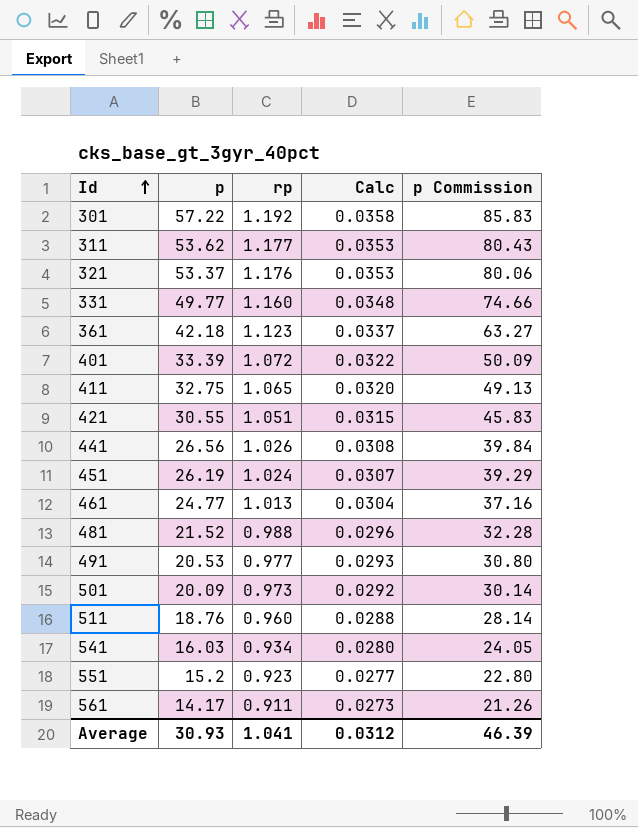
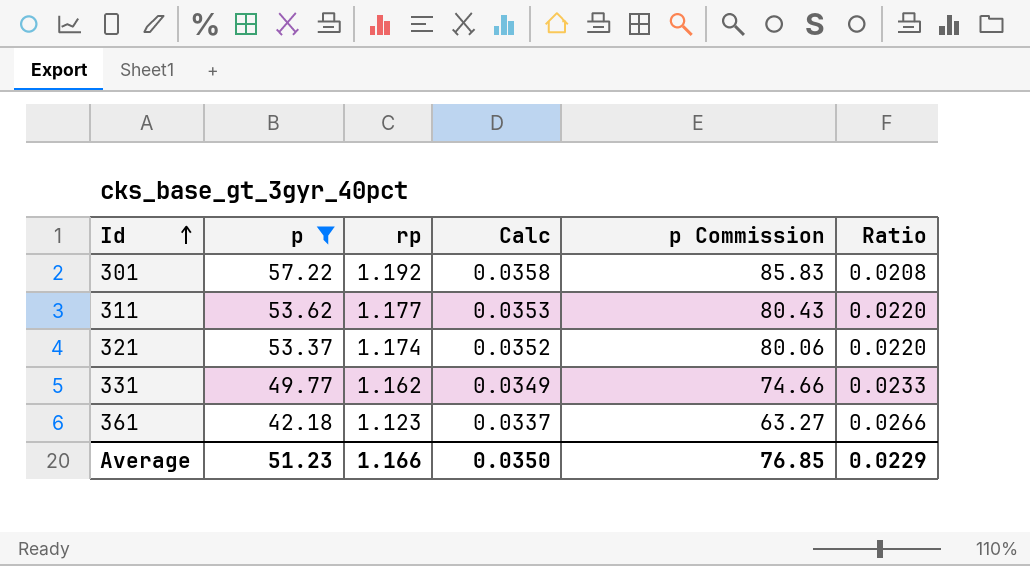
filter: none -> p >= 42.18
column Ratio | formula: none -> [rp] / [p]
321 | rp: 1.176 -> 1.174
321 | Calc: 0.0353 -> 0.0352
331 | rp: 1.160 -> 1.162
331 | Calc: 0.0348 -> 0.0349
Average | p: 30.93 -> 51.23
Average | rp: 1.041 -> 1.166
Average | Calc: 0.0312 -> 0.0350
Average | p Commission: 46.39 -> 76.85

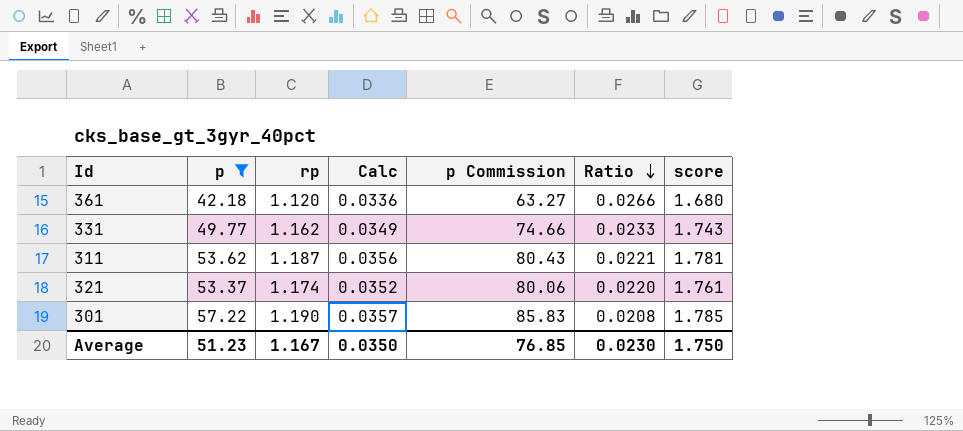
row order: Id ascending -> Ratio descending
column score | formula: none -> [rp] * 1.5
361 | rp: 1.123 -> 1.120
361 | Calc: 0.0337 -> 0.0336
311 | rp: 1.177 -> 1.187
311 | Calc: 0.0353 -> 0.0356
311 | Ratio: 0.0220 -> 0.0221
301 | rp: 1.192 -> 1.190
301 | Calc: 0.0358 -> 0.0357
Average | rp: 1.166 -> 1.167
Average | Ratio: 0.0229 -> 0.0230

